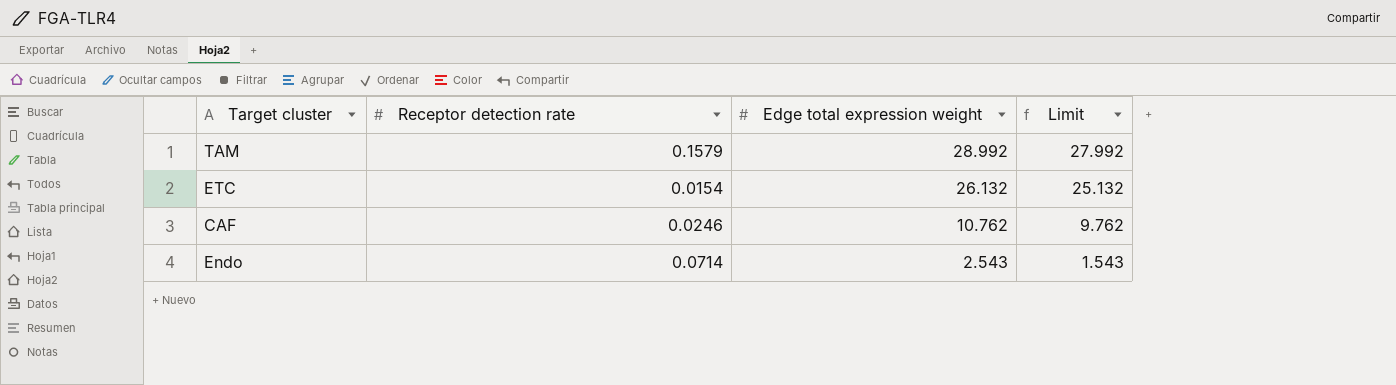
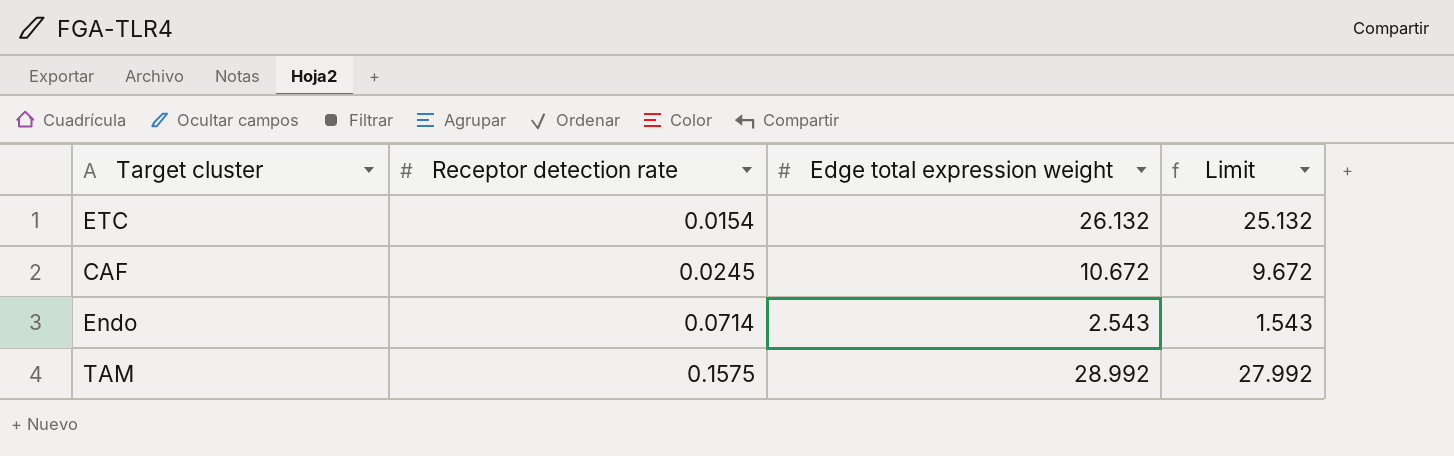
row order: Edge total expression weight descending -> Receptor detection rate ascending
CAF | Receptor detection rate: 0.0246 -> 0.0245
CAF | Edge total expression weight: 10.762 -> 10.672
CAF | Limit: 9.762 -> 9.672
TAM | Receptor detection rate: 0.1579 -> 0.1575

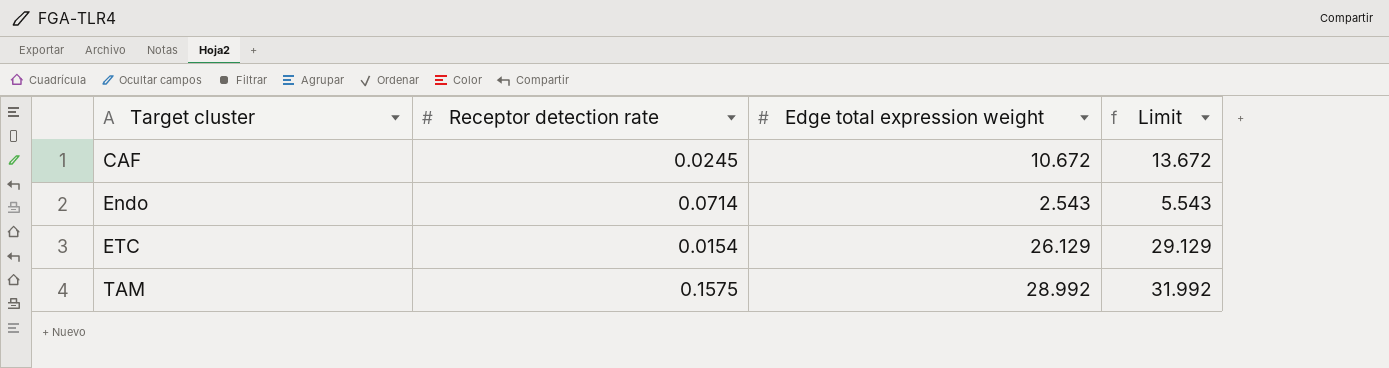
row order: Receptor detection rate ascending -> Target cluster ascending
column Limit | formula: [Edge total expression weight] - 1 -> [Edge total expression weight] + 3
ETC | Edge total expression weight: 26.132 -> 26.129

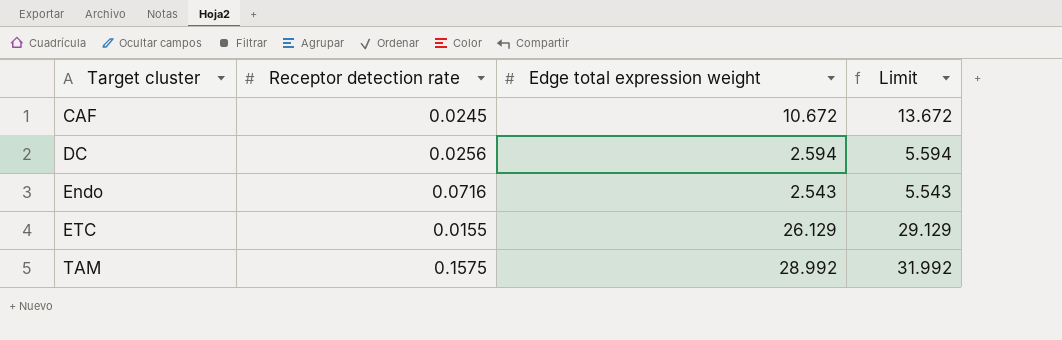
row DC: none -> 0.0256 | 2.594 | 5.594
Endo | Receptor detection rate: 0.0714 -> 0.0716
ETC | Receptor detection rate: 0.0154 -> 0.0155

